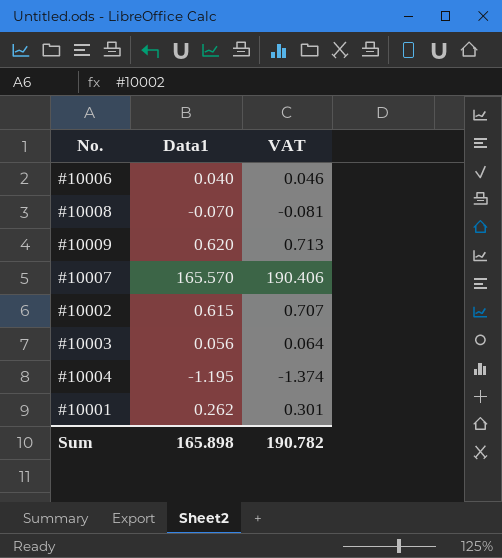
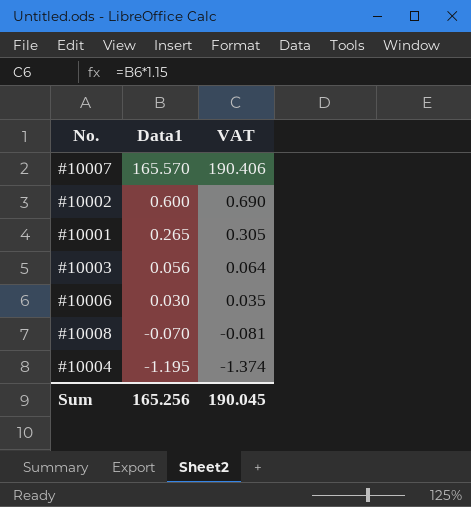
row order: none -> Data1 descending
row #10009: 0.620 | 0.713 -> none
#10002 | Data1: 0.615 -> 0.600
#10002 | VAT: 0.707 -> 0.690
#10001 | Data1: 0.262 -> 0.265
#10001 | VAT: 0.301 -> 0.305
#10006 | Data1: 0.040 -> 0.030
#10006 | VAT: 0.046 -> 0.035
Sum | Data1: 165.898 -> 165.256
Sum | VAT: 190.782 -> 190.045

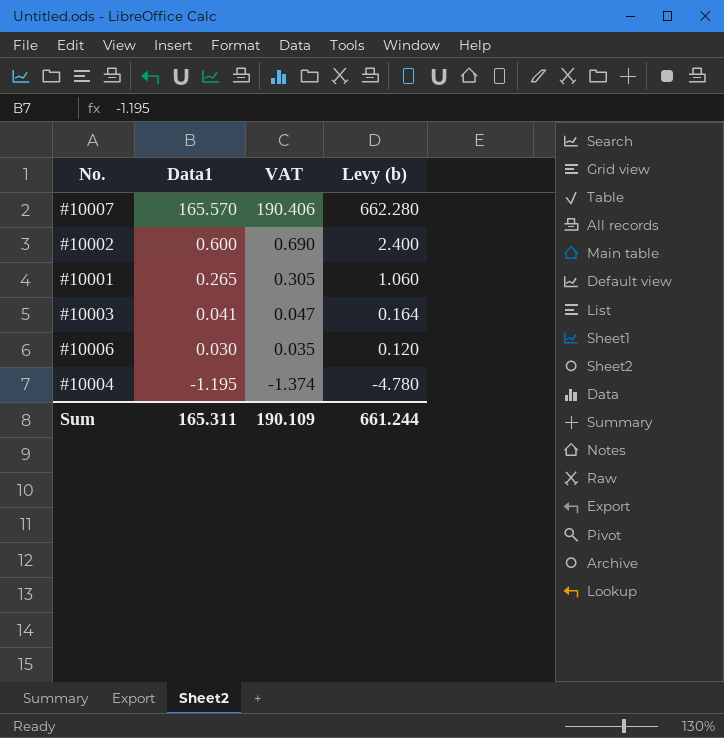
column Levy (b) | formula: none -> [Data1] * 4
row #10008: -0.070 | -0.081 -> none
#10003 | Data1: 0.056 -> 0.041
#10003 | VAT: 0.064 -> 0.047
Sum | Data1: 165.256 -> 165.311
Sum | VAT: 190.045 -> 190.109

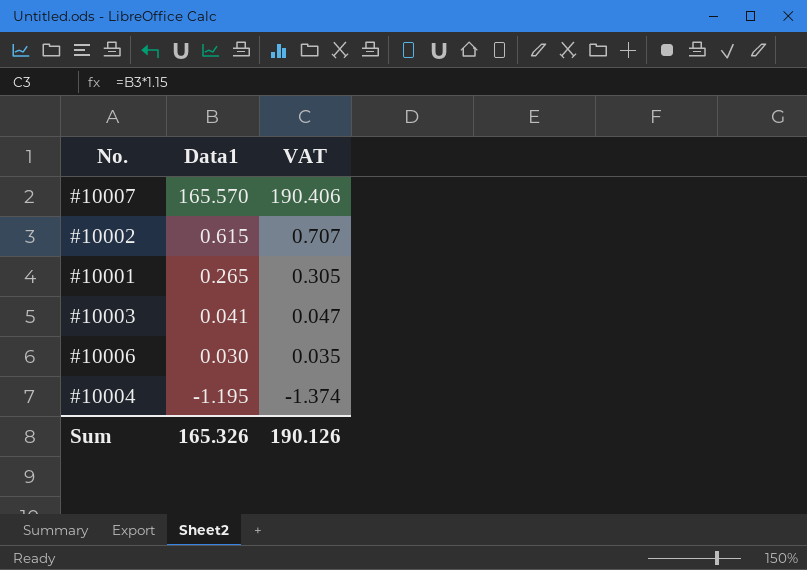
column Levy (b) | formula: [Data1] * 4 -> none
#10002 | Data1: 0.600 -> 0.615
#10002 | VAT: 0.690 -> 0.707
Sum | Data1: 165.311 -> 165.326
Sum | VAT: 190.109 -> 190.126

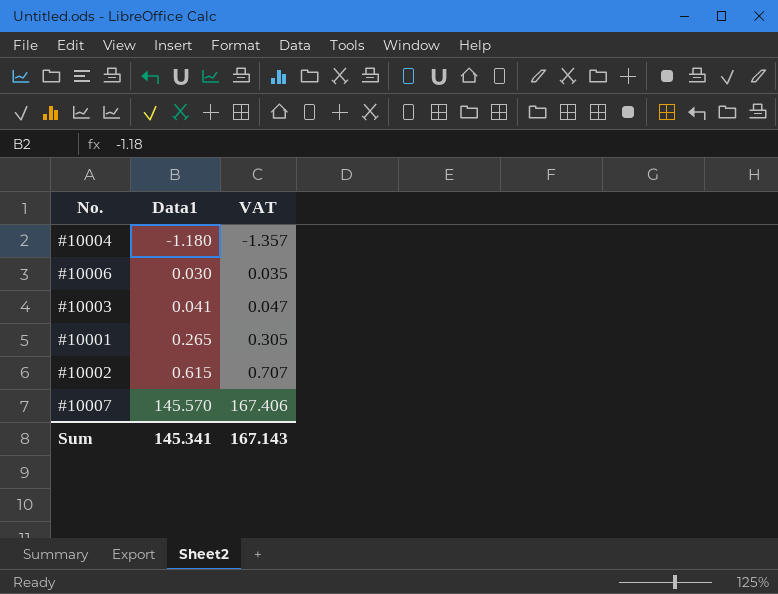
row order: Data1 descending -> Data1 ascending
#10004 | Data1: -1.195 -> -1.180
#10004 | VAT: -1.374 -> -1.357
#10007 | Data1: 165.570 -> 145.570
#10007 | VAT: 190.406 -> 167.406
Sum | Data1: 165.326 -> 145.341
Sum | VAT: 190.126 -> 167.143

